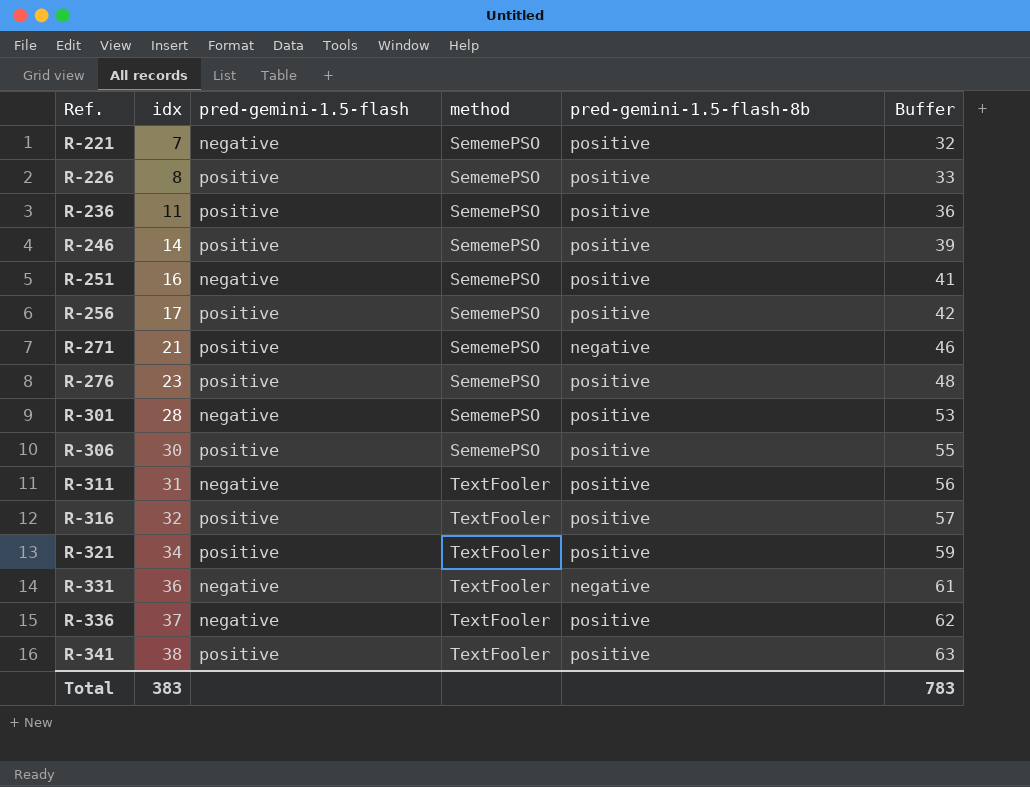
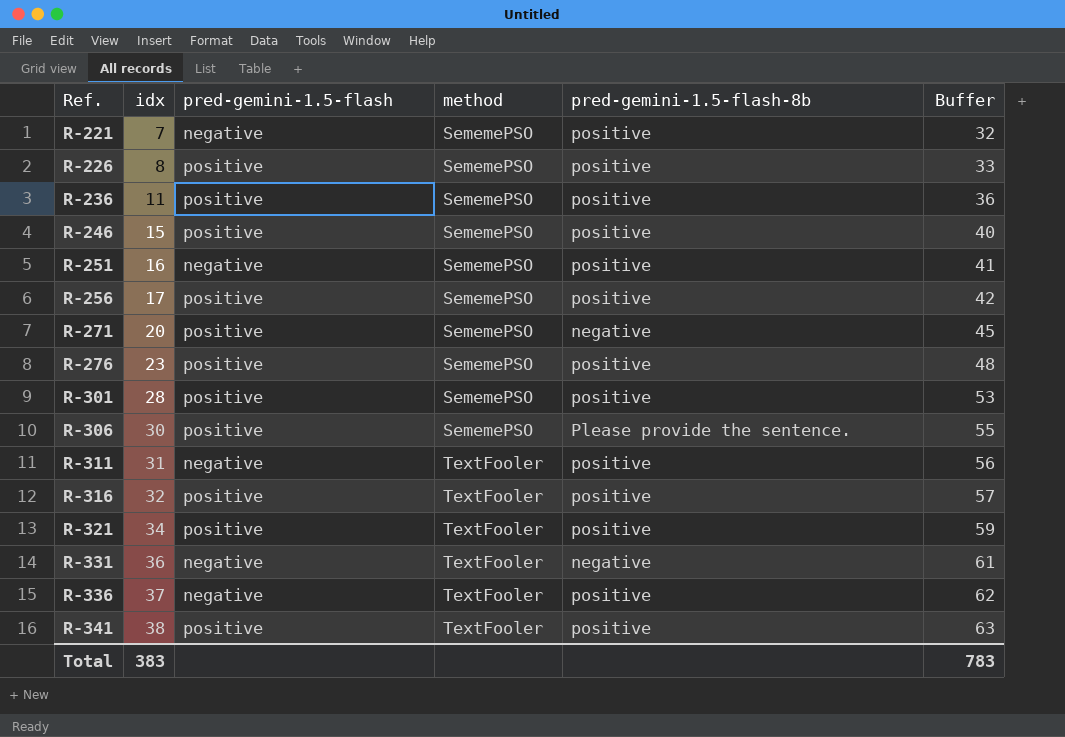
R-246 | idx: 14 -> 15
R-246 | Buffer: 39 -> 40
R-271 | idx: 21 -> 20
R-271 | Buffer: 46 -> 45
R-301 | pred-gemini-1.5-flash: negative -> positive
R-306 | pred-gemini-1.5-flash-8b: positive -> Please provide the sentence.

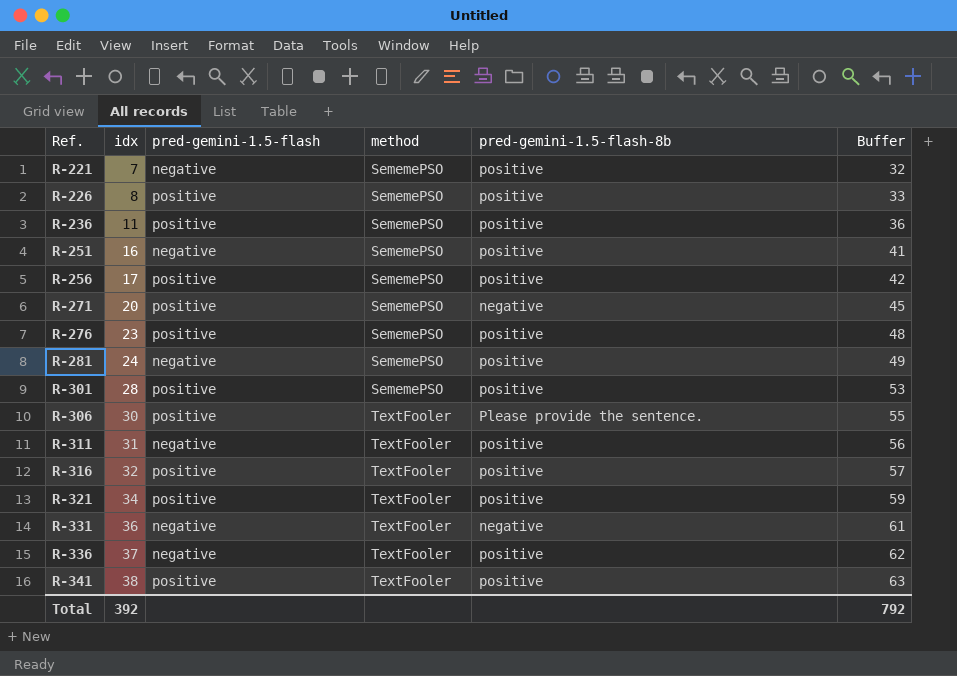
row R-246: 15 | positive | SememePSO | positive | 40 -> none
row R-281: none -> 24 | negative | SememePSO | positive | 49
R-306 | method: SememePSO -> TextFooler
Total | idx: 383 -> 392
Total | Buffer: 783 -> 792

